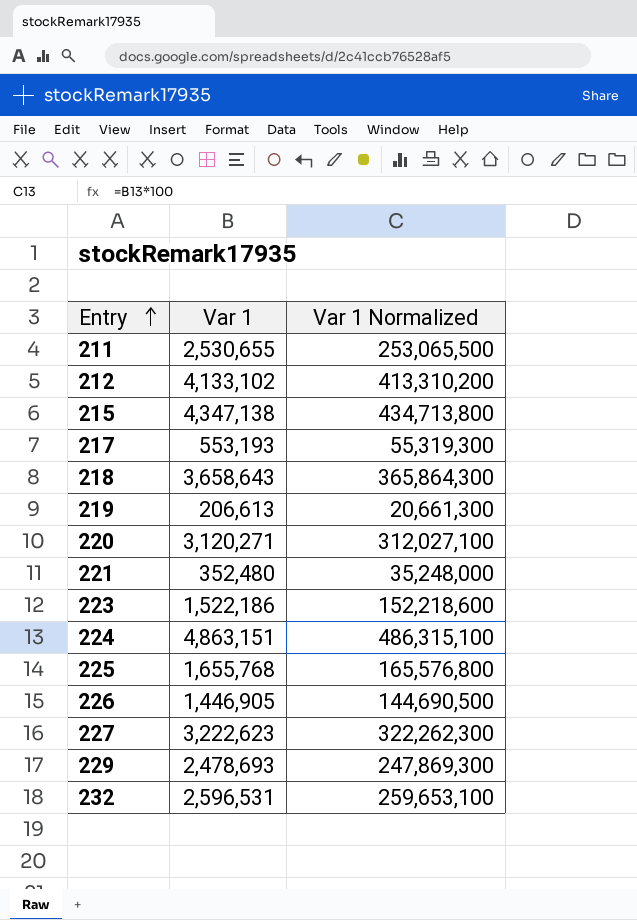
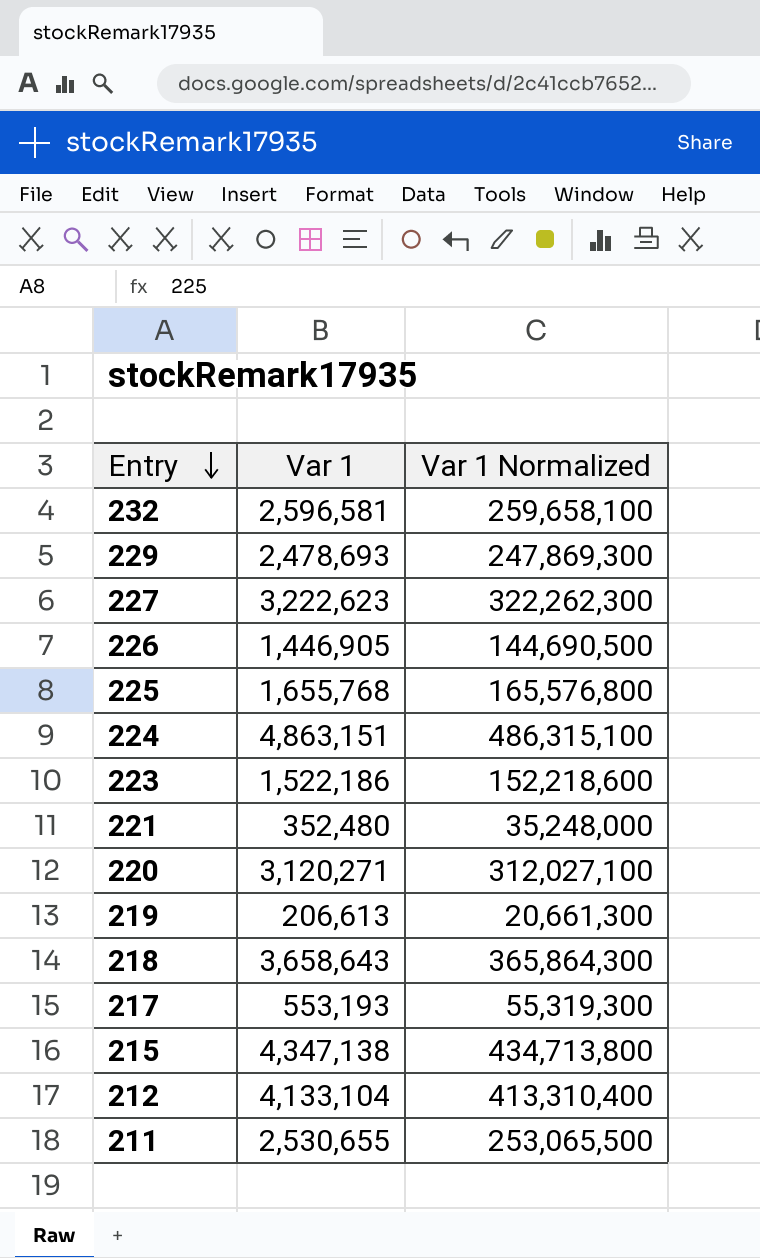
row order: Entry ascending -> Entry descending
232 | Var 1: 2,596,531 -> 2,596,581
232 | Var 1 Normalized: 259,653,100 -> 259,658,100
212 | Var 1: 4,133,102 -> 4,133,104
212 | Var 1 Normalized: 413,310,200 -> 413,310,400

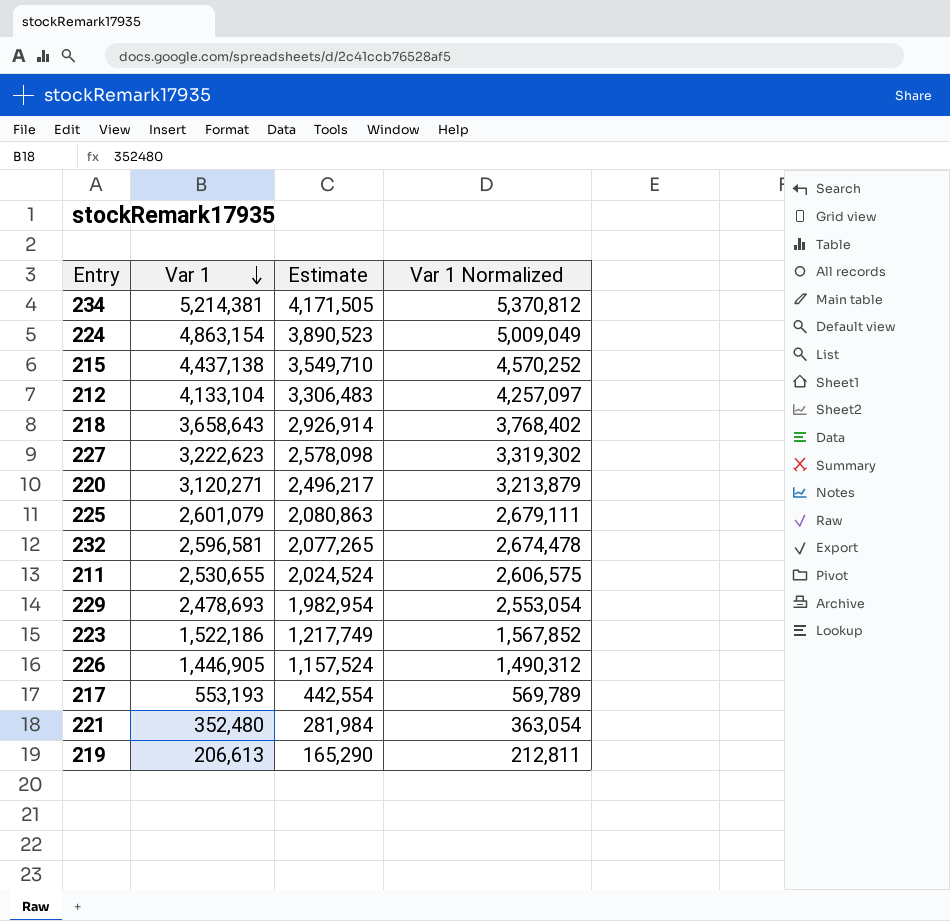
row order: Entry descending -> Var 1 descending
column Estimate | formula: none -> [Var 1] * 0.8
column Var 1 Normalized | formula: [Var 1] * 100 -> [Var 1] * 1.03
row 234: none -> 5,214,381 | 4,171,505 | 5,370,812
224 | Var 1: 4,863,151 -> 4,863,154
215 | Var 1: 4,347,138 -> 4,437,138
225 | Var 1: 1,655,768 -> 2,601,079

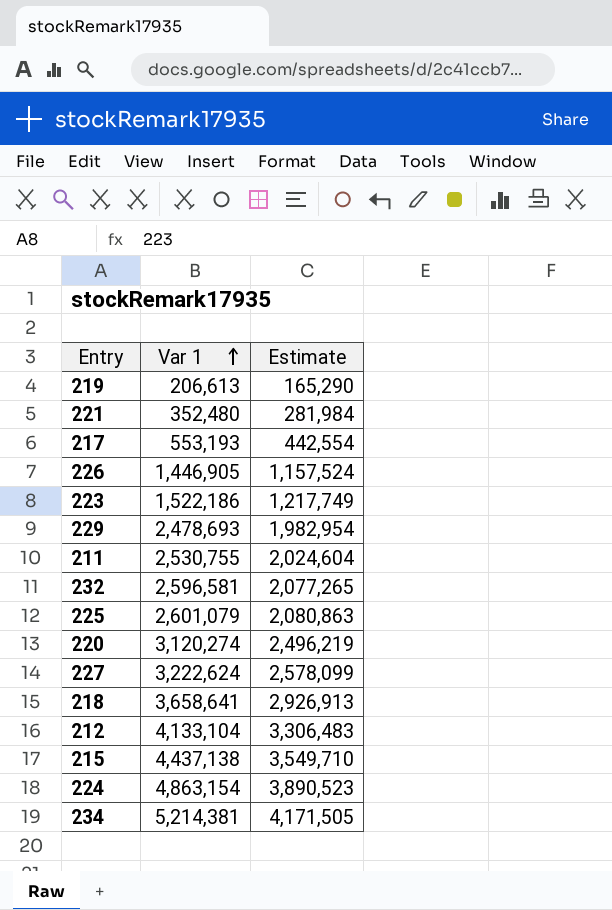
row order: Var 1 descending -> Var 1 ascending
column Var 1 Normalized | formula: [Var 1] * 1.03 -> none
211 | Var 1: 2,530,655 -> 2,530,755
211 | Estimate: 2,024,524 -> 2,024,604
220 | Var 1: 3,120,271 -> 3,120,274
220 | Estimate: 2,496,217 -> 2,496,219
227 | Var 1: 3,222,623 -> 3,222,624
227 | Estimate: 2,578,098 -> 2,578,099
218 | Var 1: 3,658,643 -> 3,658,641
218 | Estimate: 2,926,914 -> 2,926,913

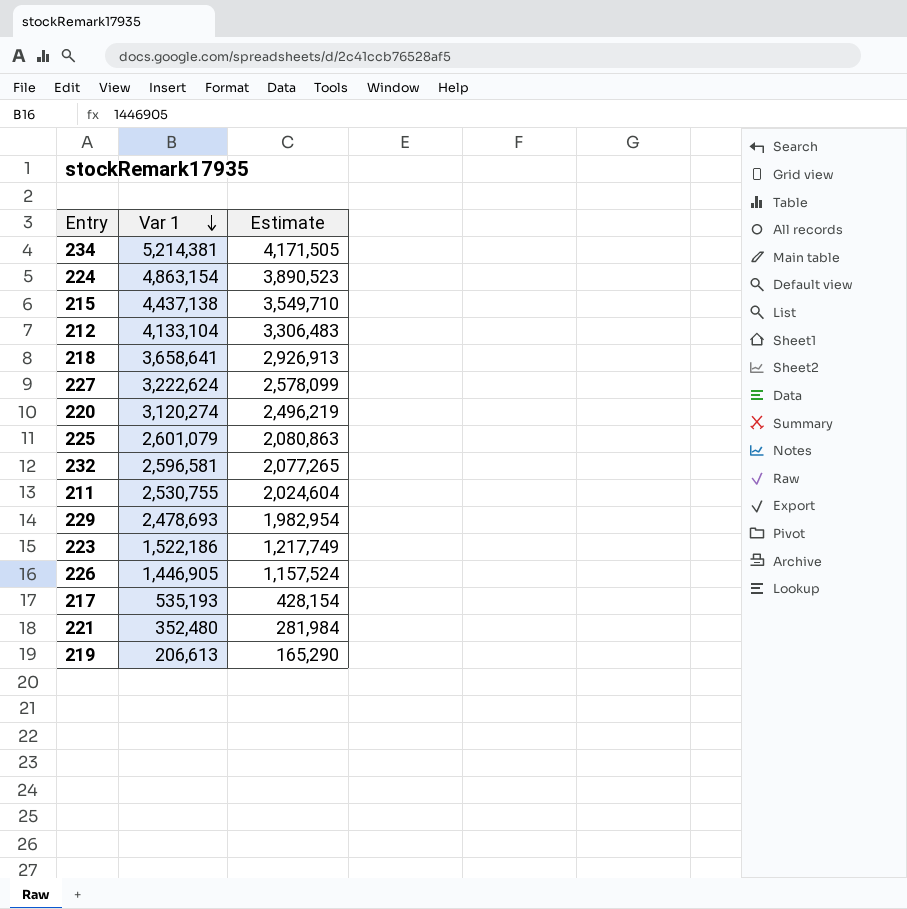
row order: Var 1 ascending -> Var 1 descending
217 | Var 1: 553,193 -> 535,193
217 | Estimate: 442,554 -> 428,154

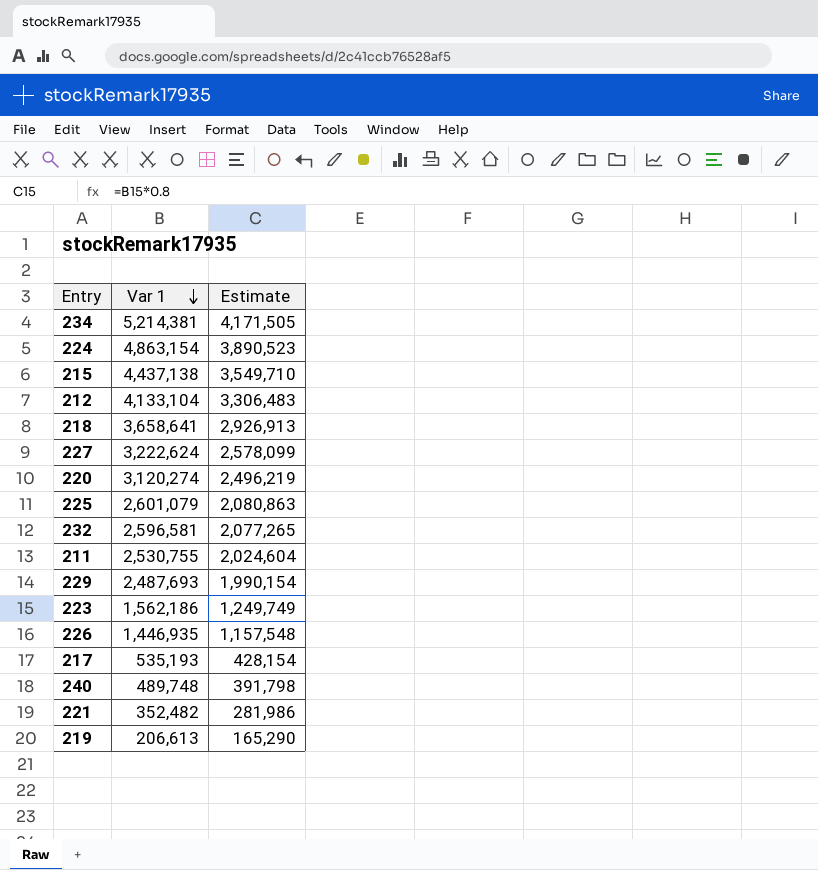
229 | Var 1: 2,478,693 -> 2,487,693
229 | Estimate: 1,982,954 -> 1,990,154
223 | Var 1: 1,522,186 -> 1,562,186
223 | Estimate: 1,217,749 -> 1,249,749
226 | Var 1: 1,446,905 -> 1,446,935
226 | Estimate: 1,157,524 -> 1,157,548
row 240: none -> 489,748 | 391,798
221 | Var 1: 352,480 -> 352,482
221 | Estimate: 281,984 -> 281,986

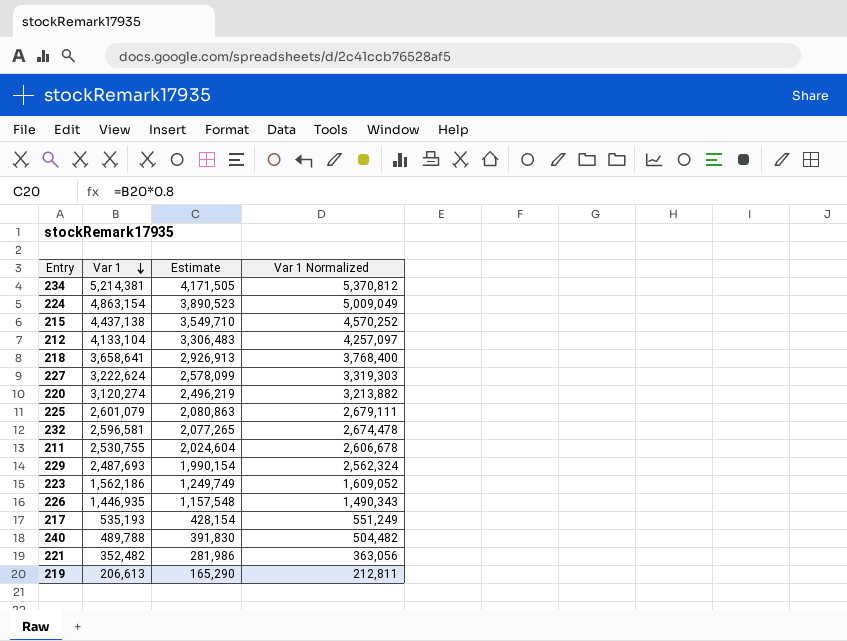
column Var 1 Normalized | formula: none -> [Var 1] * 1.03
240 | Var 1: 489,748 -> 489,788
240 | Estimate: 391,798 -> 391,830

